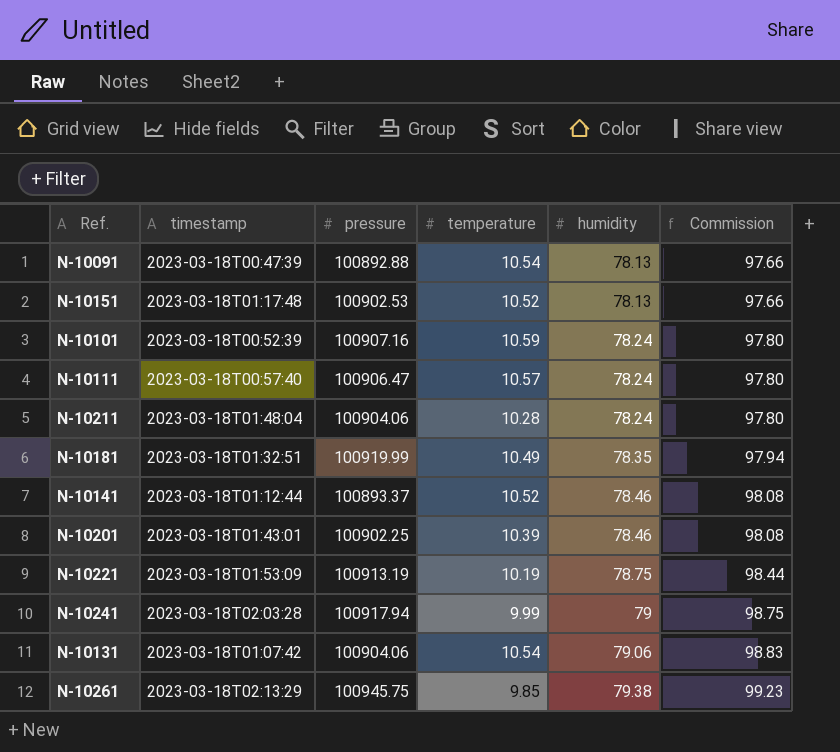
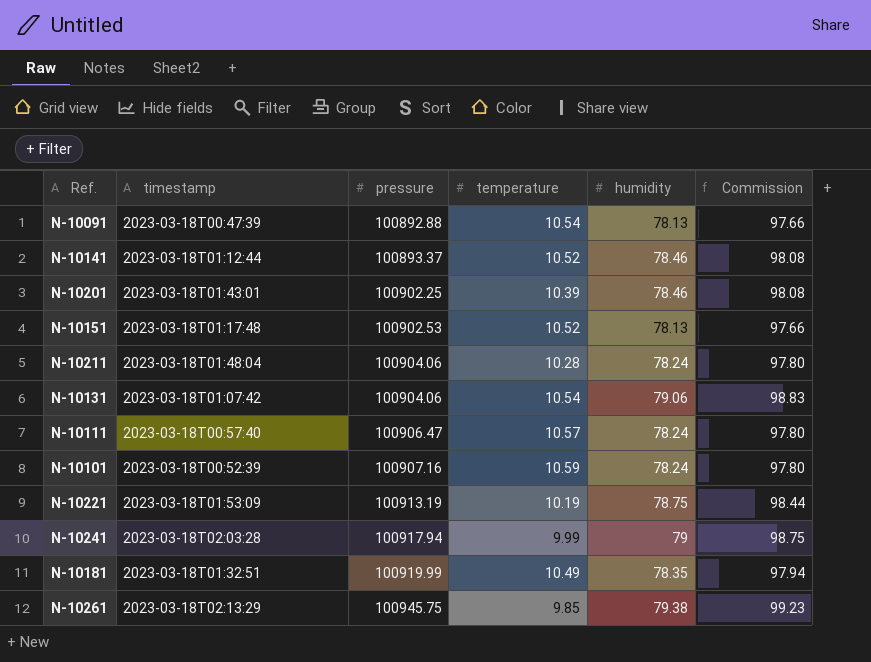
row order: humidity ascending -> pressure ascending

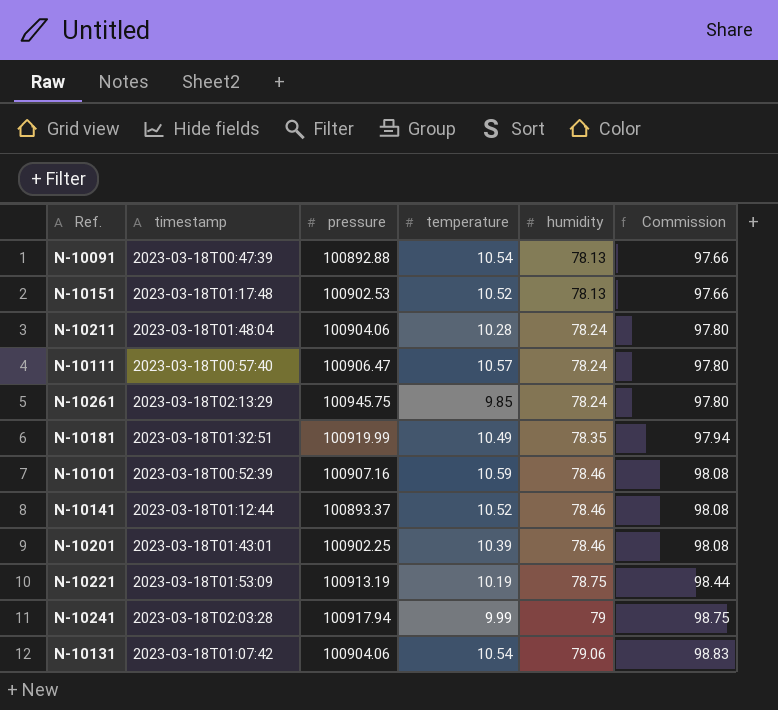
row order: pressure ascending -> humidity ascending
N-10261 | humidity: 79.38 -> 78.24
N-10261 | Commission: 99.23 -> 97.80
N-10101 | humidity: 78.24 -> 78.46
N-10101 | Commission: 97.80 -> 98.08

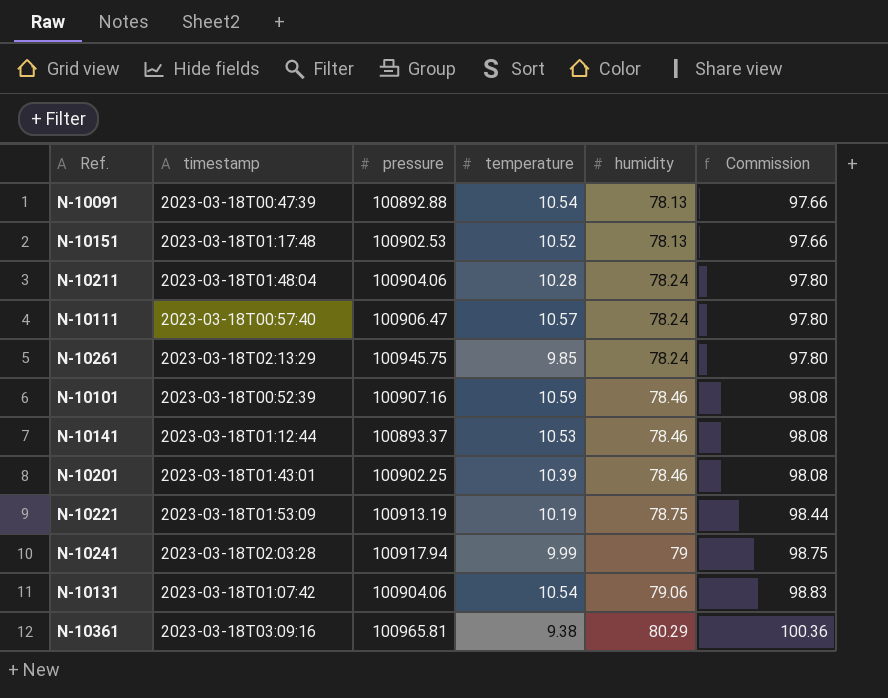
row N-10181: 2023-03-18T01:32:51 | 100919.99 | 10.49 | 78.35 | 97.94 -> none
N-10141 | temperature: 10.52 -> 10.53
row N-10361: none -> 2023-03-18T03:09:16 | 100965.81 | 9.38 | 80.29 | 100.36

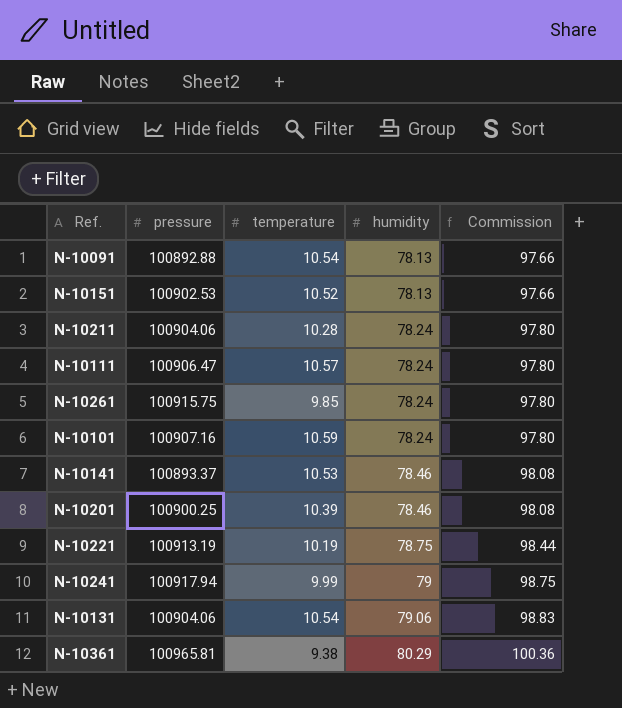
column timestamp | position: 2 -> none
N-10261 | pressure: 100945.75 -> 100915.75
N-10101 | humidity: 78.46 -> 78.24
N-10101 | Commission: 98.08 -> 97.80
N-10201 | pressure: 100902.25 -> 100900.25

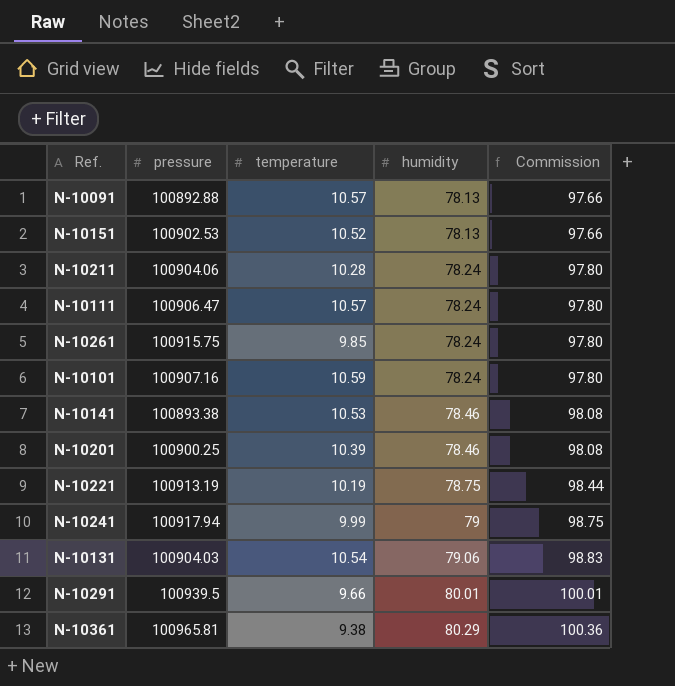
N-10091 | temperature: 10.54 -> 10.57
N-10141 | pressure: 100893.37 -> 100893.38
N-10131 | pressure: 100904.06 -> 100904.03
row N-10291: none -> 100939.5 | 9.66 | 80.01 | 100.01

